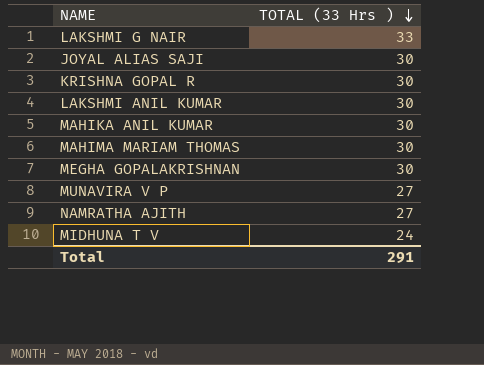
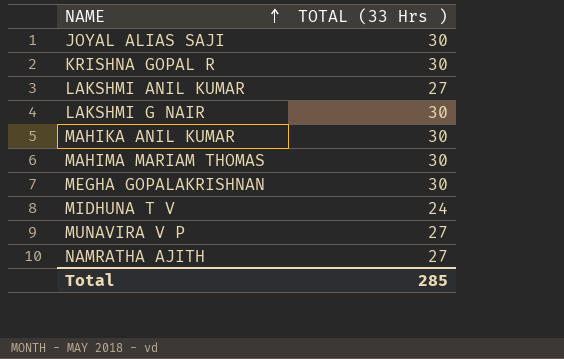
row order: TOTAL (33 Hrs ) descending -> NAME ascending
LAKSHMI ANIL KUMAR | TOTAL (33 Hrs ): 30 -> 27
LAKSHMI G NAIR | TOTAL (33 Hrs ): 33 -> 30
Total | TOTAL (33 Hrs ): 291 -> 285

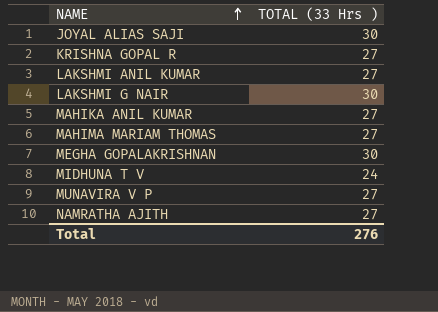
KRISHNA GOPAL R | TOTAL (33 Hrs ): 30 -> 27
MAHIKA ANIL KUMAR | TOTAL (33 Hrs ): 30 -> 27
MAHIMA MARIAM THOMAS | TOTAL (33 Hrs ): 30 -> 27
Total | TOTAL (33 Hrs ): 285 -> 276

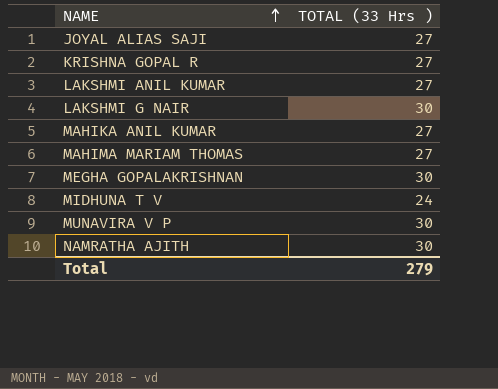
JOYAL ALIAS SAJI | TOTAL (33 Hrs ): 30 -> 27
MUNAVIRA V P | TOTAL (33 Hrs ): 27 -> 30
NAMRATHA AJITH | TOTAL (33 Hrs ): 27 -> 30
Total | TOTAL (33 Hrs ): 276 -> 279

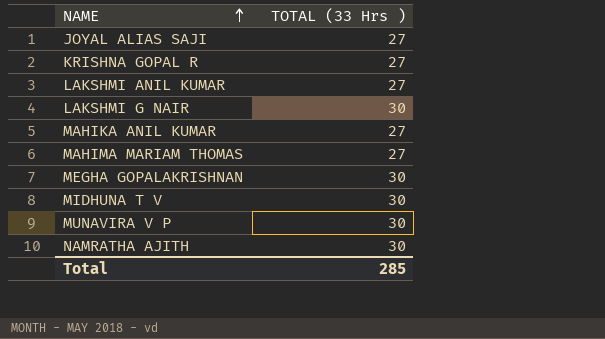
MIDHUNA T V | TOTAL (33 Hrs ): 24 -> 30
Total | TOTAL (33 Hrs ): 279 -> 285

